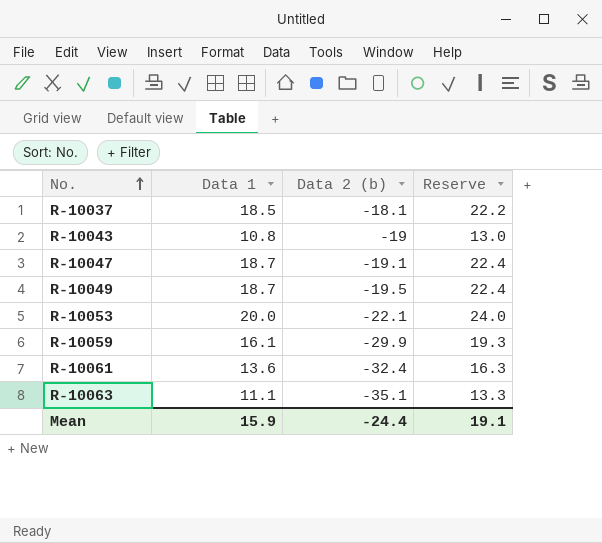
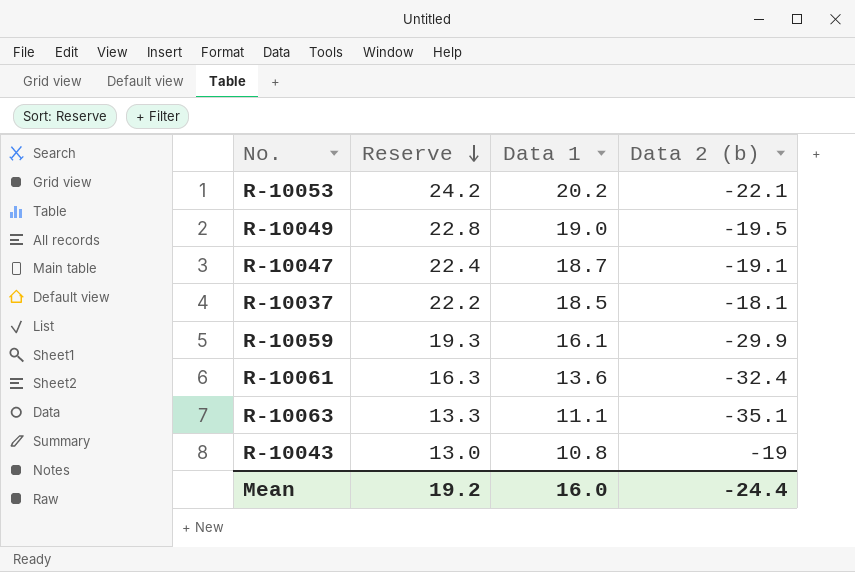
row order: No. ascending -> Reserve descending
column Reserve | position: 4 -> 2
R-10053 | Reserve: 24.0 -> 24.2
R-10053 | Data 1: 20.0 -> 20.2
R-10049 | Reserve: 22.4 -> 22.8
R-10049 | Data 1: 18.7 -> 19.0
Mean | Reserve: 19.1 -> 19.2
Mean | Data 1: 15.9 -> 16.0

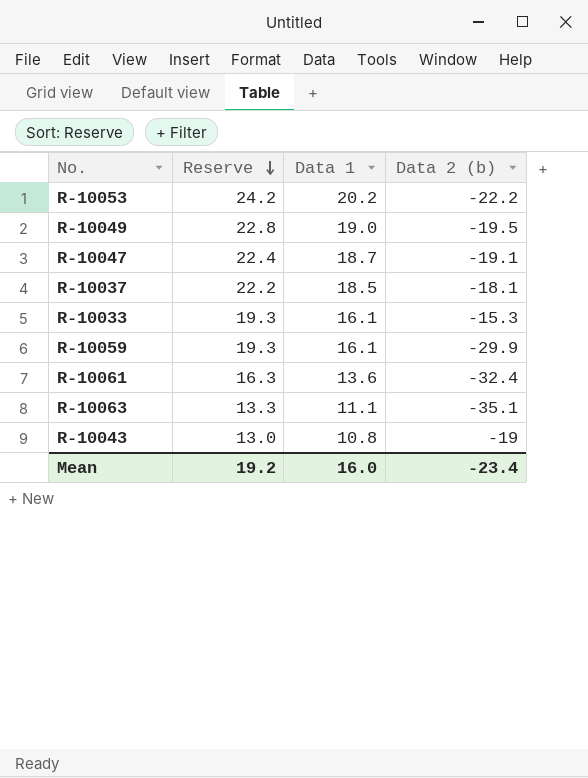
R-10053 | Data 2 (b): -22.1 -> -22.2
row R-10033: none -> 19.3 | 16.1 | -15.3
Mean | Data 2 (b): -24.4 -> -23.4

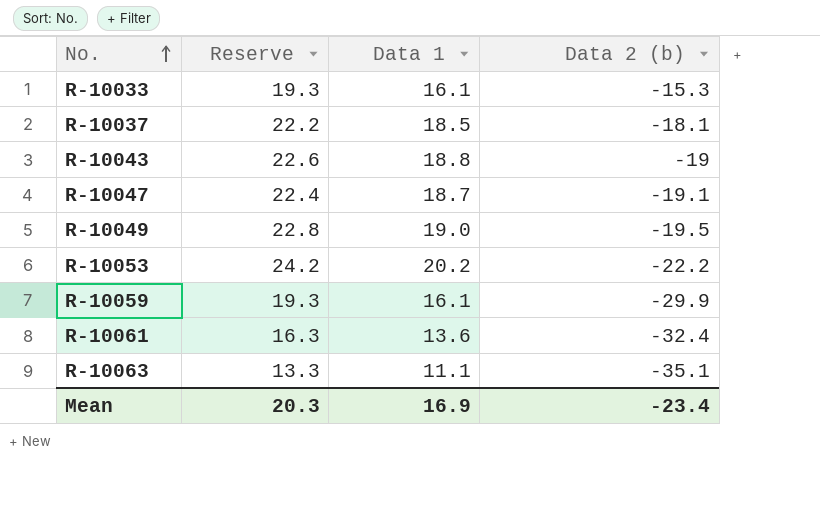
row order: Reserve descending -> No. ascending
R-10043 | Reserve: 13.0 -> 22.6
R-10043 | Data 1: 10.8 -> 18.8
Mean | Reserve: 19.2 -> 20.3
Mean | Data 1: 16.0 -> 16.9

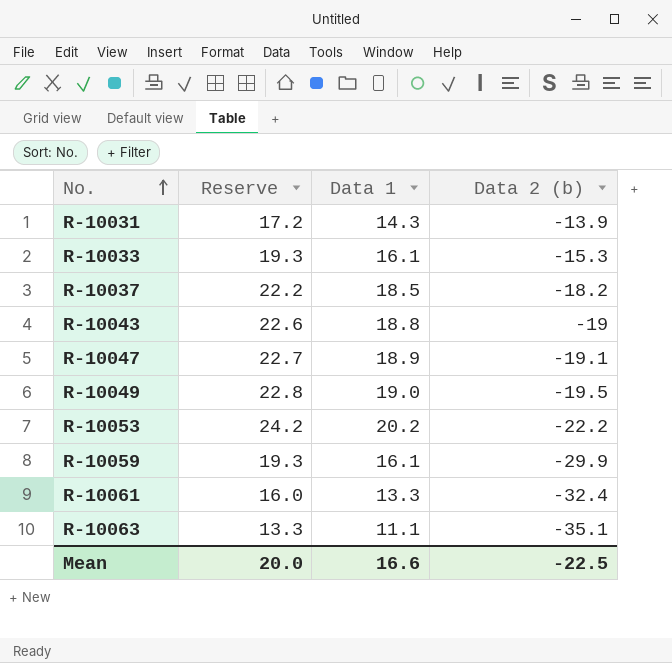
row R-10031: none -> 17.2 | 14.3 | -13.9
R-10037 | Data 2 (b): -18.1 -> -18.2
R-10047 | Reserve: 22.4 -> 22.7
R-10047 | Data 1: 18.7 -> 18.9
R-10061 | Reserve: 16.3 -> 16.0
R-10061 | Data 1: 13.6 -> 13.3
Mean | Reserve: 20.3 -> 20.0
Mean | Data 1: 16.9 -> 16.6
Mean | Data 2 (b): -23.4 -> -22.5

